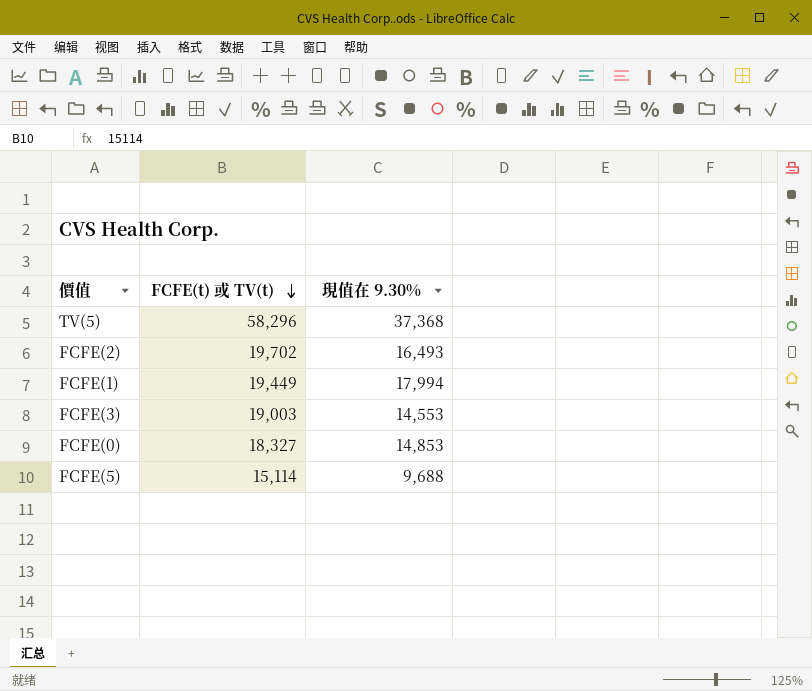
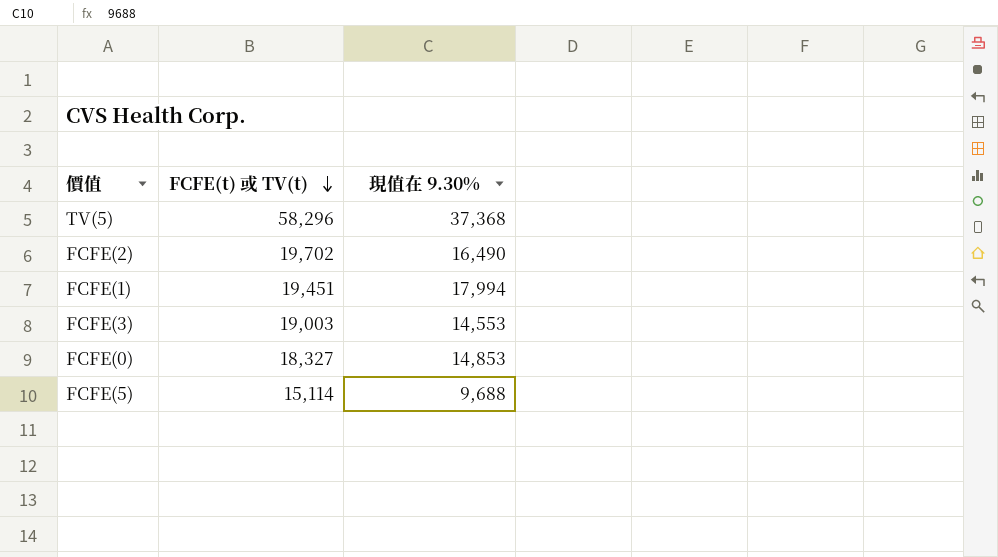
FCFE(2) | 現值在 9.30%: 16,493 -> 16,490
FCFE(1) | FCFE(t) 或 TV(t): 19,449 -> 19,451

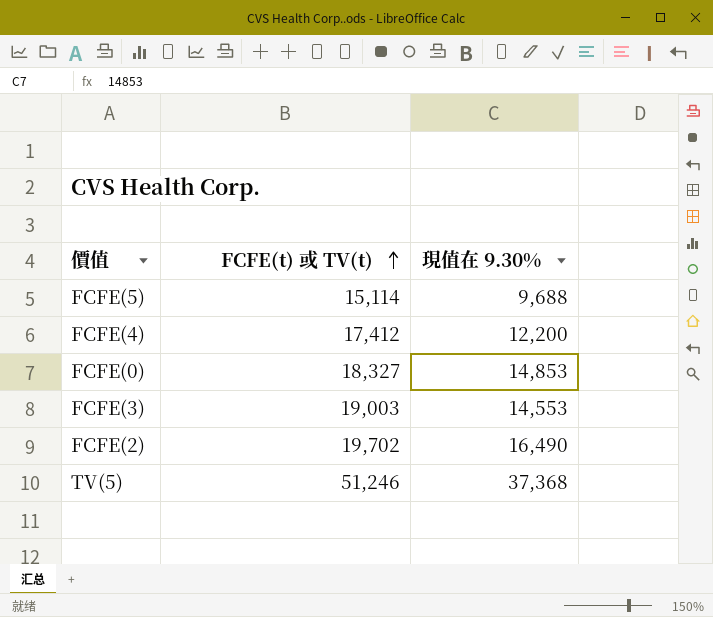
row order: FCFE(t) 或 TV(t) descending -> FCFE(t) 或 TV(t) ascending
row FCFE(1): 19,451 | 17,994 -> none
row FCFE(4): none -> 17,412 | 12,200
TV(5) | FCFE(t) 或 TV(t): 58,296 -> 51,246

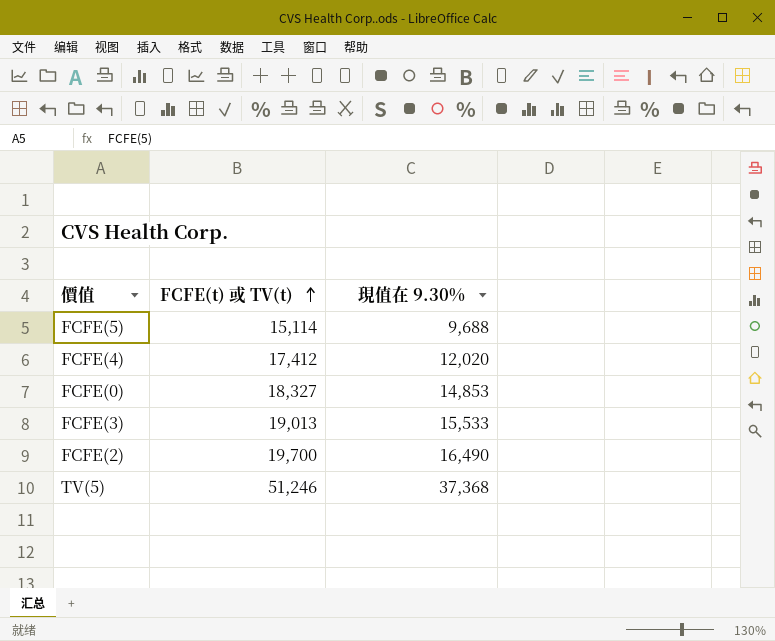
FCFE(4) | 現值在 9.30%: 12,200 -> 12,020
FCFE(3) | FCFE(t) 或 TV(t): 19,003 -> 19,013
FCFE(3) | 現值在 9.30%: 14,553 -> 15,533
FCFE(2) | FCFE(t) 或 TV(t): 19,702 -> 19,700

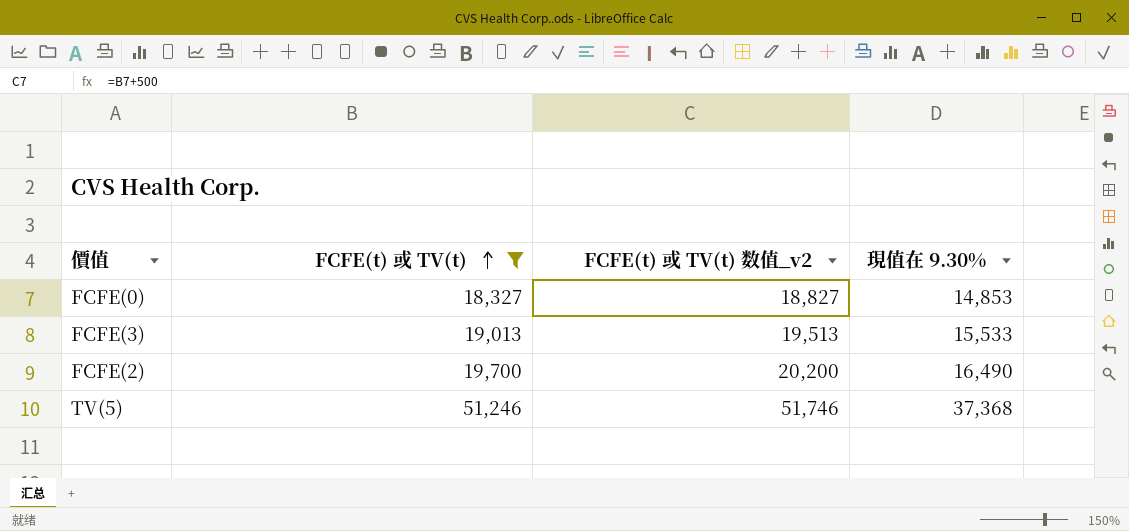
filter: none -> FCFE(t) 或 TV(t) >= 18,327
column FCFE(t) 或 TV(t) 数值_v2 | formula: none -> [FCFE(t) 或 TV(t)] + 500

